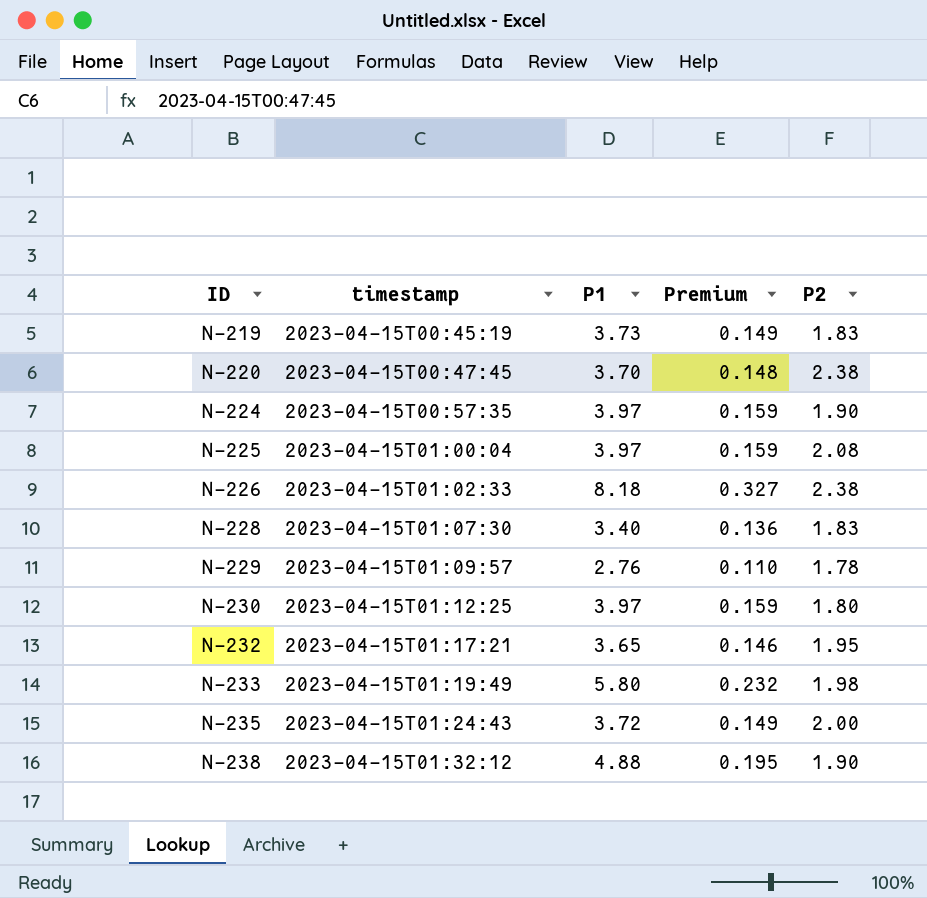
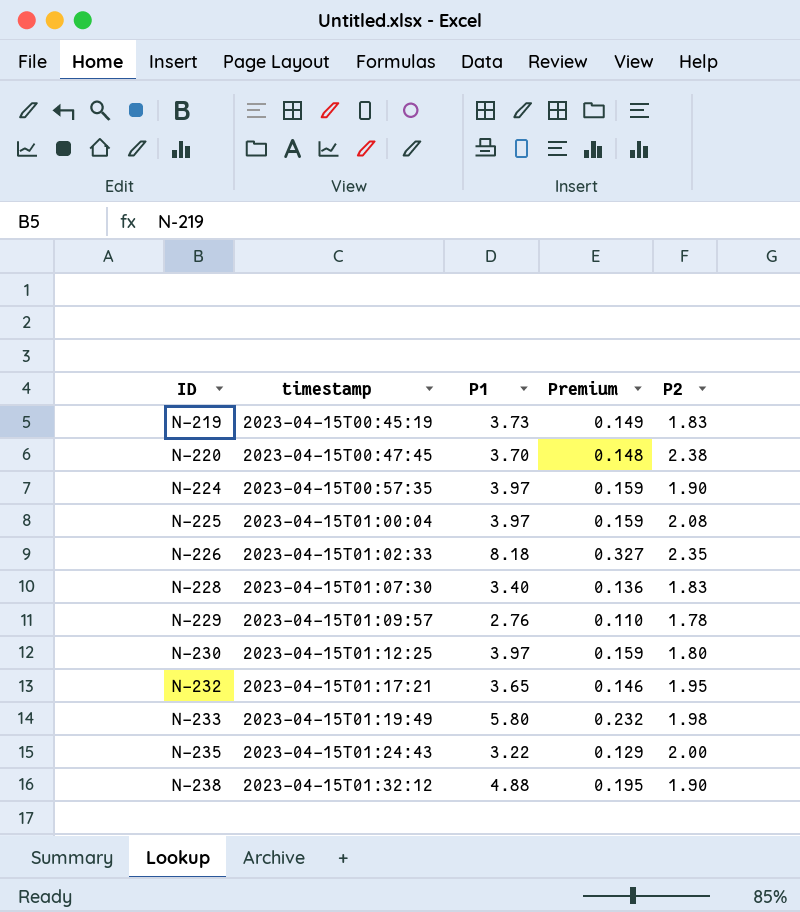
N-226 | P2: 2.38 -> 2.35
N-235 | P1: 3.72 -> 3.22
N-235 | Premium: 0.149 -> 0.129

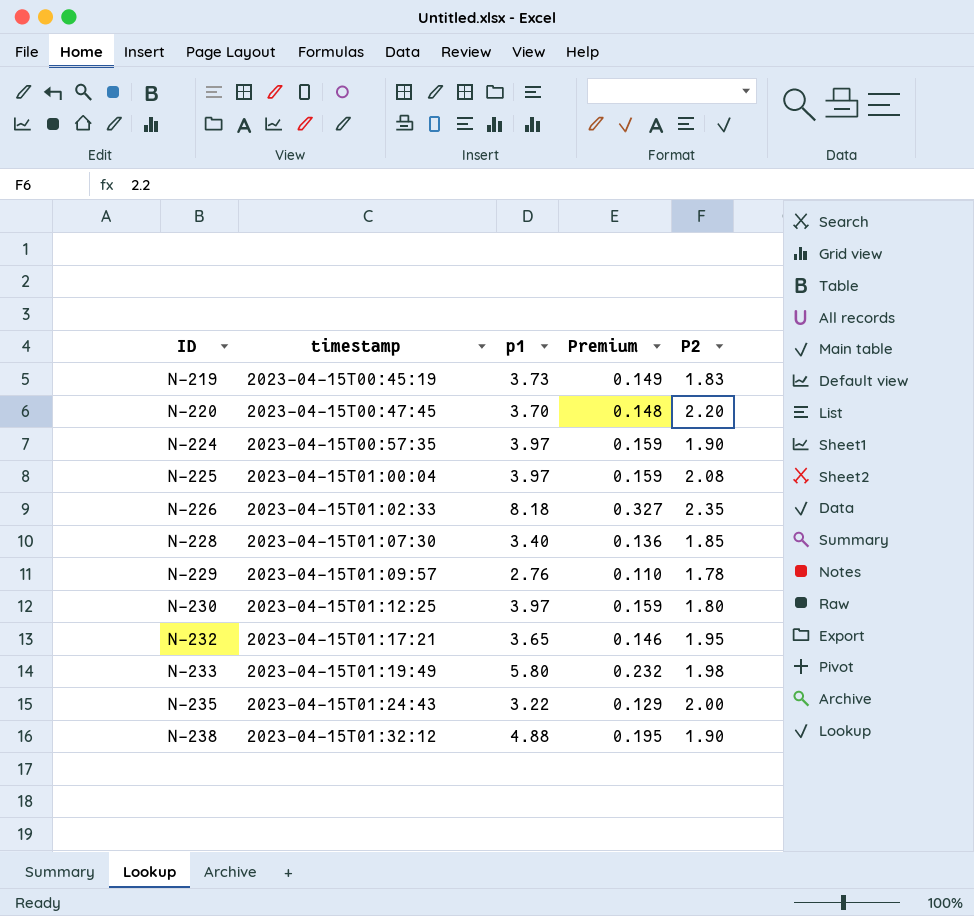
column name: P1 -> p1
N-220 | P2: 2.38 -> 2.20
N-228 | P2: 1.83 -> 1.85

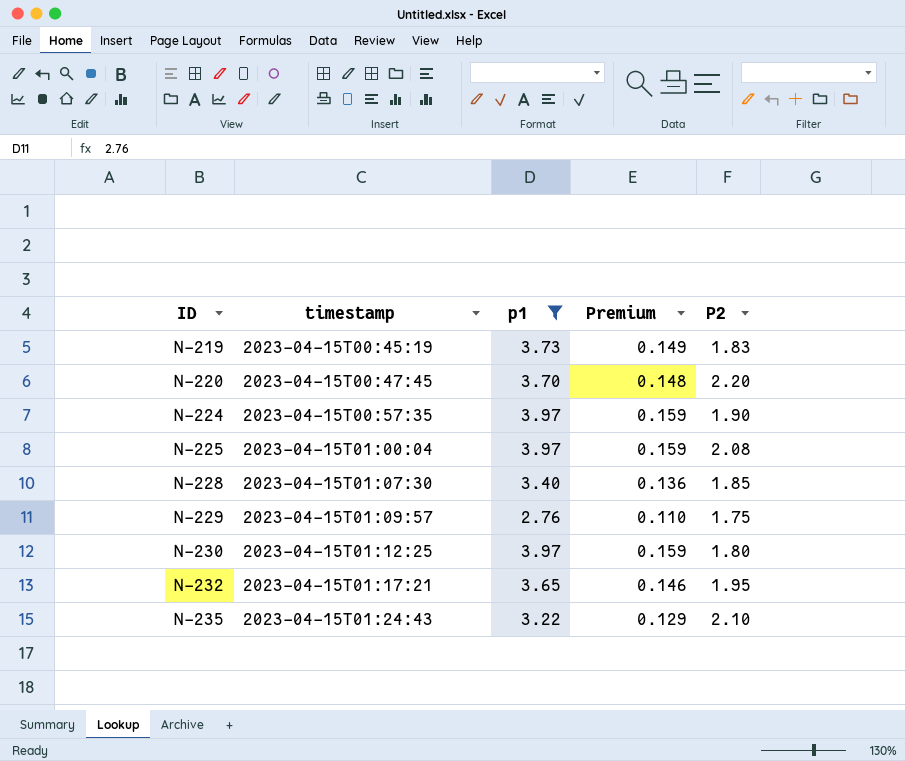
filter: none -> p1 <= 3.97
N-229 | P2: 1.78 -> 1.75
N-235 | P2: 2.00 -> 2.10

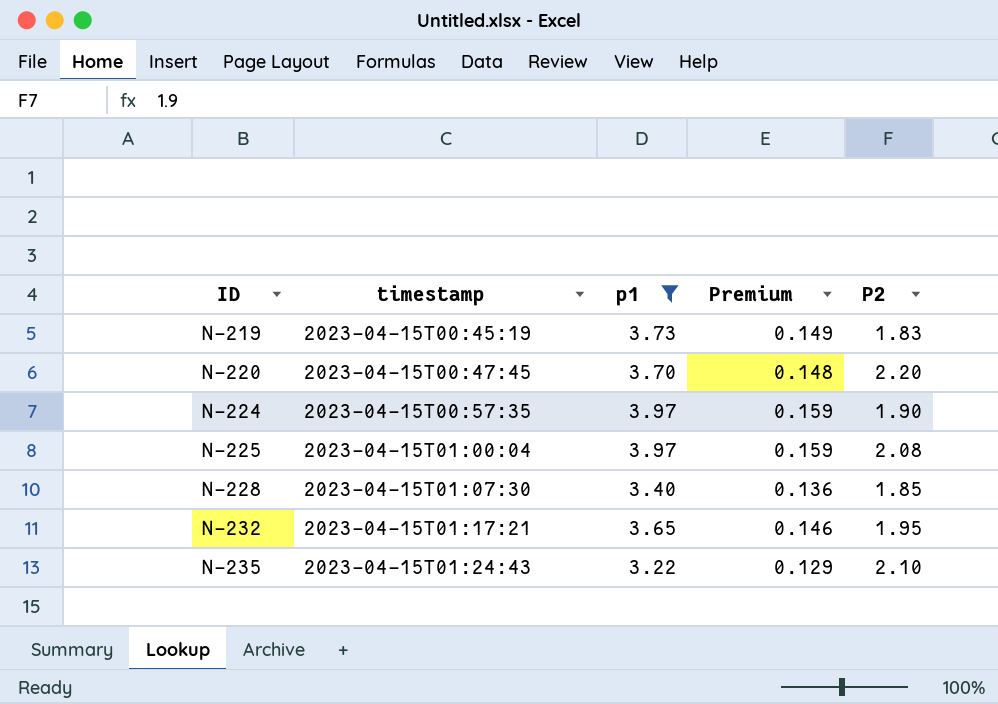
row N-229: 2023-04-15T01:09:57 | 2.76 | 0.110 | 1.75 -> none
row N-230: 2023-04-15T01:12:25 | 3.97 | 0.159 | 1.80 -> none

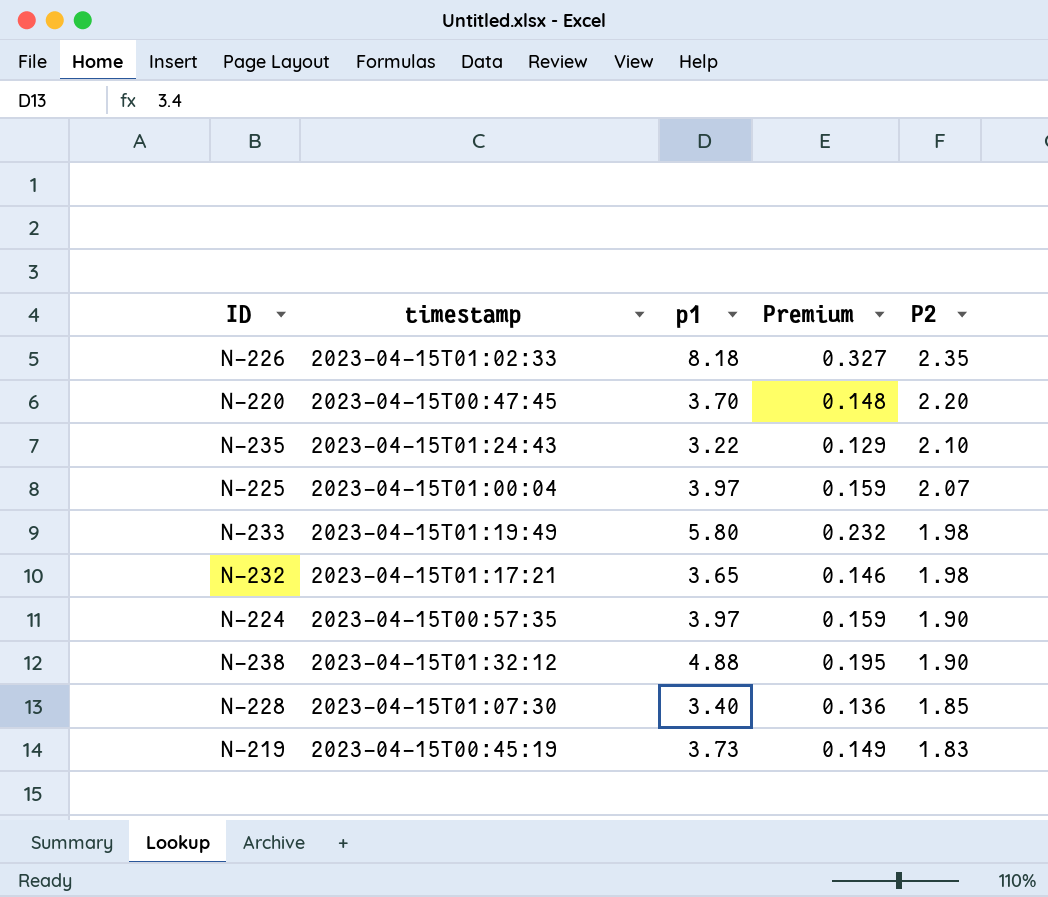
filter: p1 <= 3.97 -> none
row order: ID ascending -> P2 descending
N-225 | P2: 2.08 -> 2.07
N-232 | P2: 1.95 -> 1.98

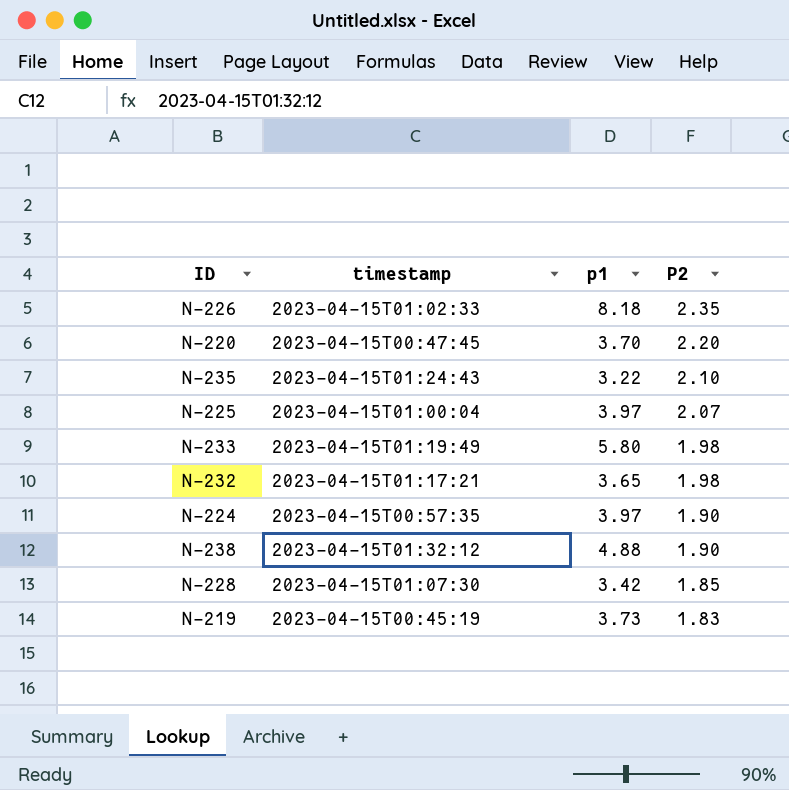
column Premium | formula: [p1] * 0.04 -> none
N-228 | p1: 3.40 -> 3.42

